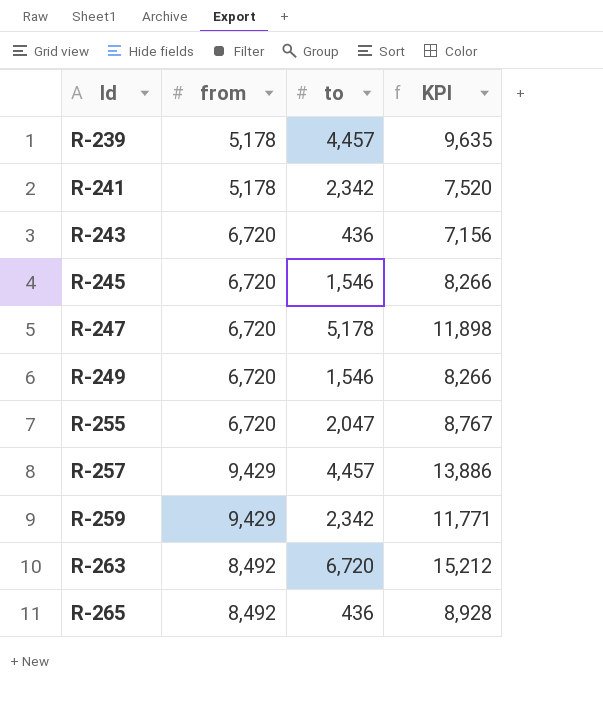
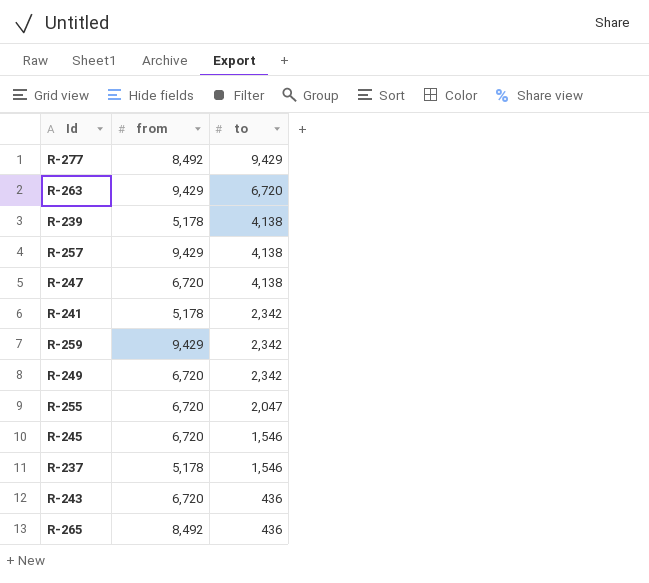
row order: Id ascending -> to descending
column KPI | formula: [from] + [to] -> none
row R-277: none -> 8,492 | 9,429
R-263 | from: 8,492 -> 9,429
R-239 | to: 4,457 -> 4,138
R-257 | to: 4,457 -> 4,138
R-247 | to: 5,178 -> 4,138
R-249 | to: 1,546 -> 2,342
row R-237: none -> 5,178 | 1,546

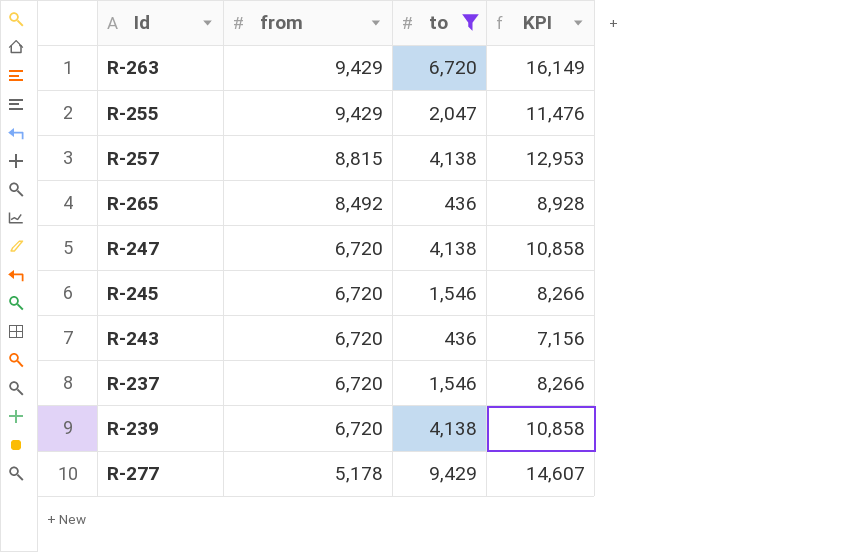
filter: none -> to != 2,342
row order: to descending -> from descending
column KPI | formula: none -> [from] + [to]
R-255 | from: 6,720 -> 9,429
R-257 | from: 9,429 -> 8,815
R-237 | from: 5,178 -> 6,720
R-239 | from: 5,178 -> 6,720
R-277 | from: 8,492 -> 5,178

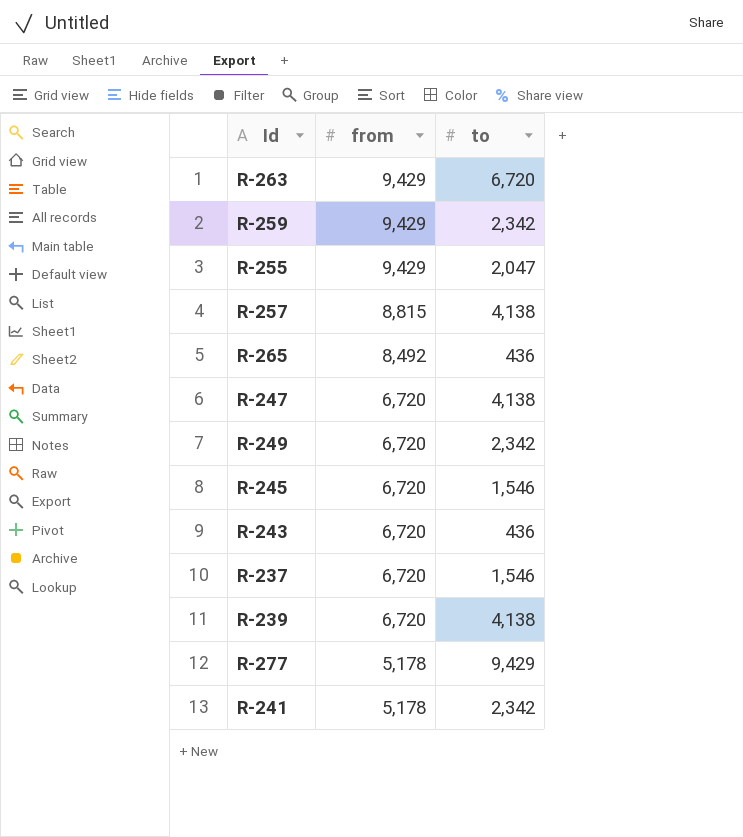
filter: to != 2,342 -> none
column KPI | formula: [from] + [to] -> none

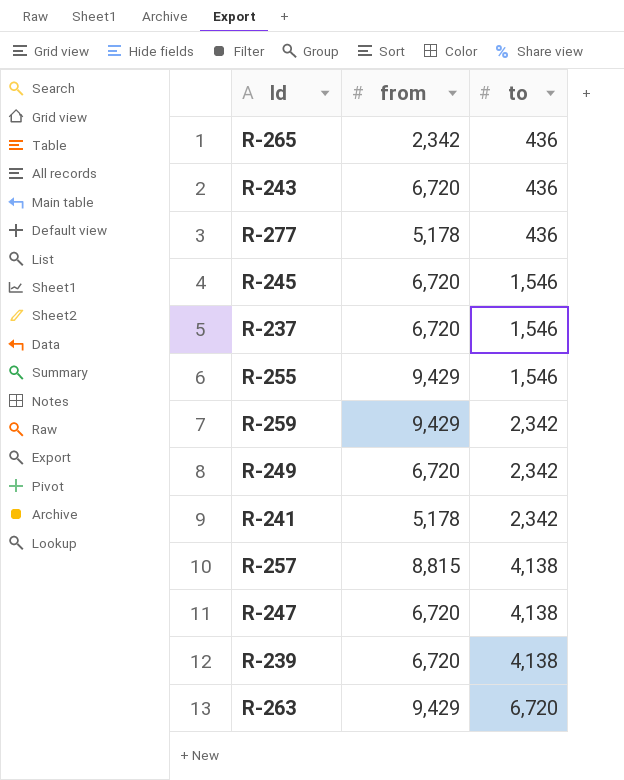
row order: from descending -> to ascending
R-265 | from: 8,492 -> 2,342
R-277 | to: 9,429 -> 436
R-255 | to: 2,047 -> 1,546

